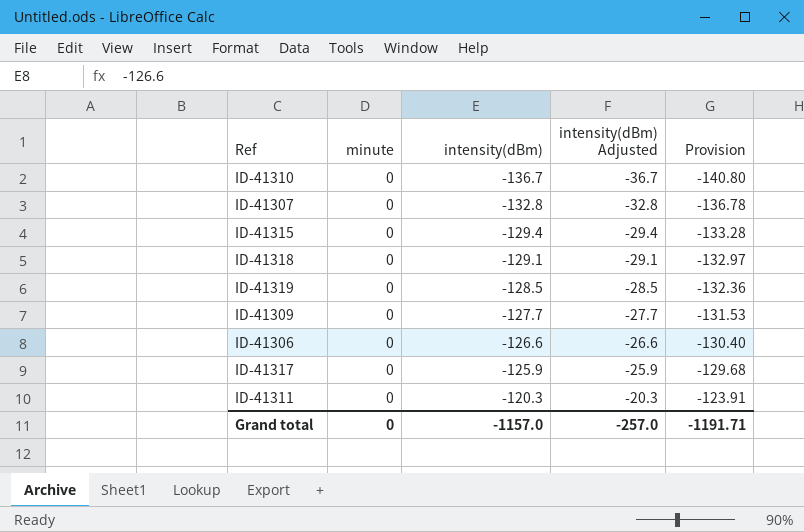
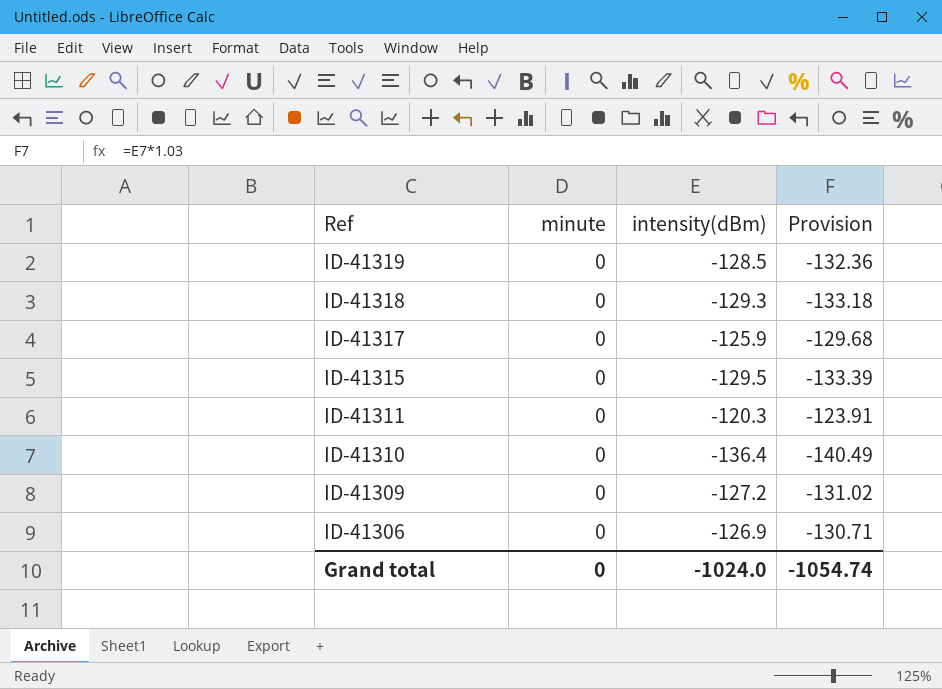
row order: intensity(dBm) ascending -> Ref descending
column intensity(dBm) Adjusted | formula: [intensity(dBm)] + 100 -> none
row ID-41307: 0 | -132.8 | -32.8 | -136.78 -> none
ID-41318 | intensity(dBm): -129.1 -> -129.3
ID-41318 | Provision: -132.97 -> -133.18
ID-41315 | intensity(dBm): -129.4 -> -129.5
ID-41315 | Provision: -133.28 -> -133.39
ID-41310 | intensity(dBm): -136.7 -> -136.4
ID-41310 | Provision: -140.80 -> -140.49
ID-41309 | intensity(dBm): -127.7 -> -127.2
ID-41309 | Provision: -131.53 -> -131.02
ID-41306 | intensity(dBm): -126.6 -> -126.9
ID-41306 | Provision: -130.40 -> -130.71
Grand total | intensity(dBm): -1157.0 -> -1024.0
Grand total | Provision: -1191.71 -> -1054.74

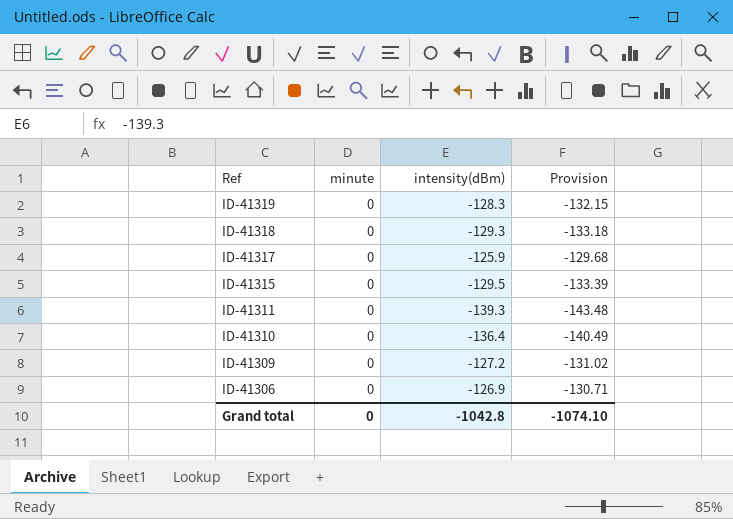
ID-41319 | intensity(dBm): -128.5 -> -128.3
ID-41319 | Provision: -132.36 -> -132.15
ID-41311 | intensity(dBm): -120.3 -> -139.3
ID-41311 | Provision: -123.91 -> -143.48
Grand total | intensity(dBm): -1024.0 -> -1042.8
Grand total | Provision: -1054.74 -> -1074.10

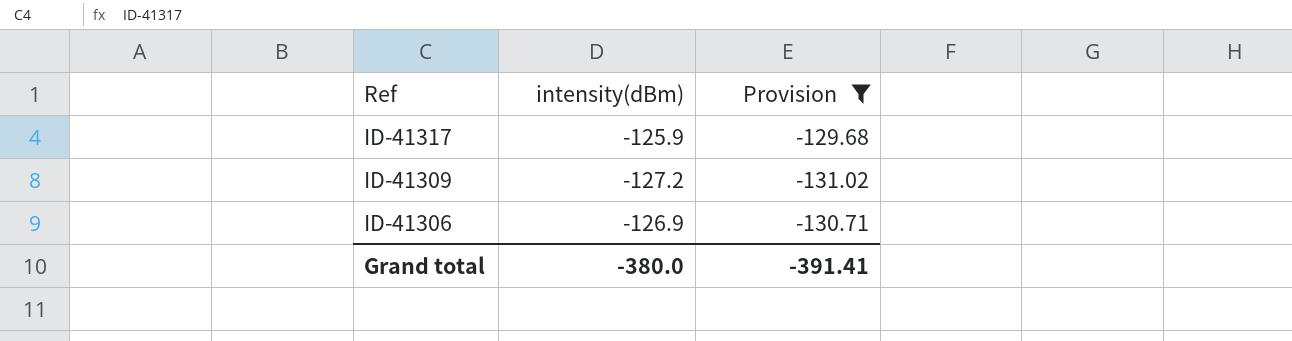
filter: none -> Provision >= -131.02
column minute | position: 2 -> none
Grand total | intensity(dBm): -1042.8 -> -380.0
Grand total | Provision: -1074.10 -> -391.41

